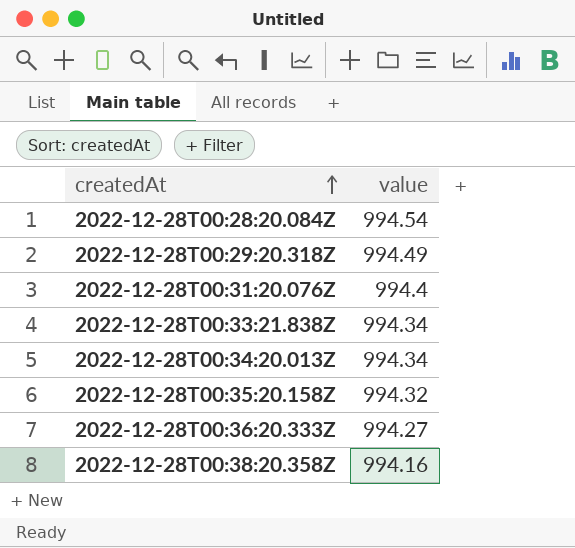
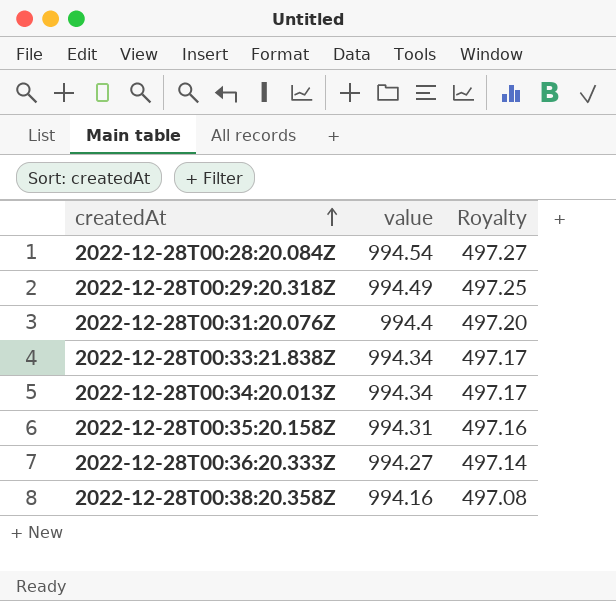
column Royalty | formula: none -> [value] * 0.5
2022-12-28T00:35:20.158Z | value: 994.32 -> 994.31

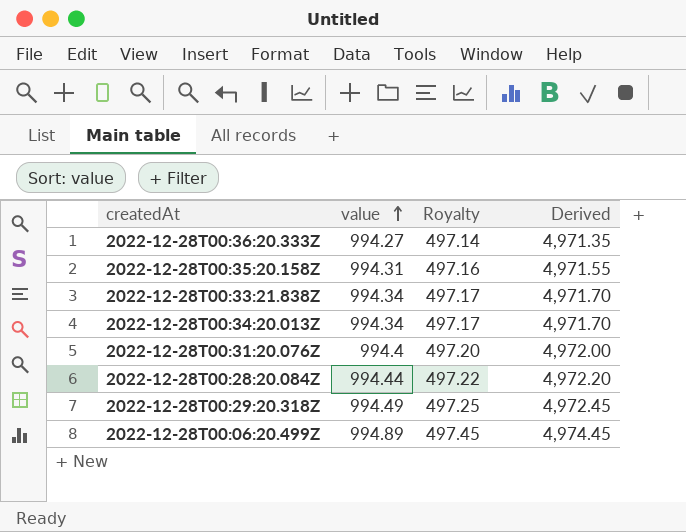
row order: createdAt ascending -> value ascending
column Derived | formula: none -> [value] * 5
row 2022-12-28T00:38:20.358Z: 994.16 | 497.08 -> none
2022-12-28T00:28:20.084Z | value: 994.54 -> 994.44
2022-12-28T00:28:20.084Z | Royalty: 497.27 -> 497.22
row 2022-12-28T00:06:20.499Z: none -> 994.89 | 497.45 | 4,974.45

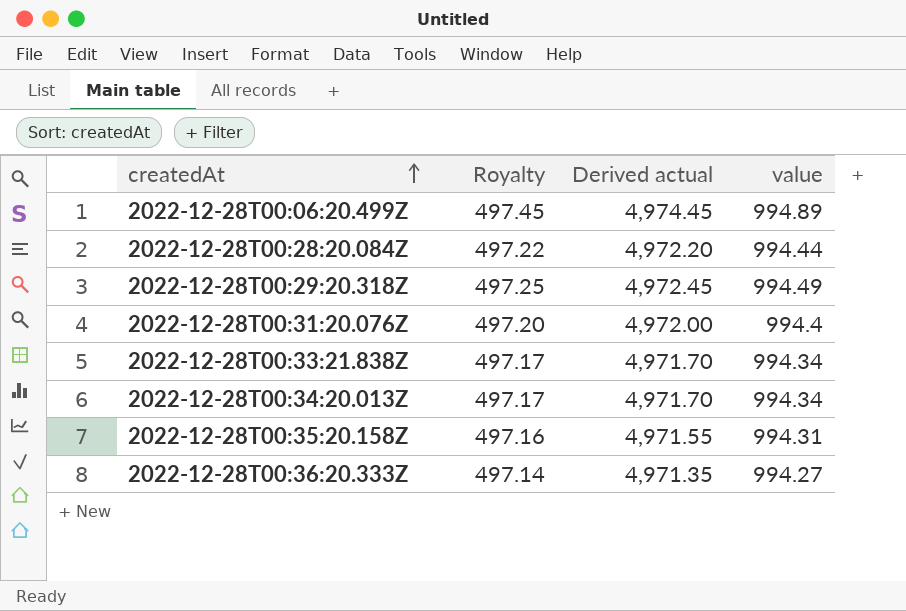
row order: value ascending -> createdAt ascending
column name: Derived -> Derived actual
column value | position: 2 -> 4

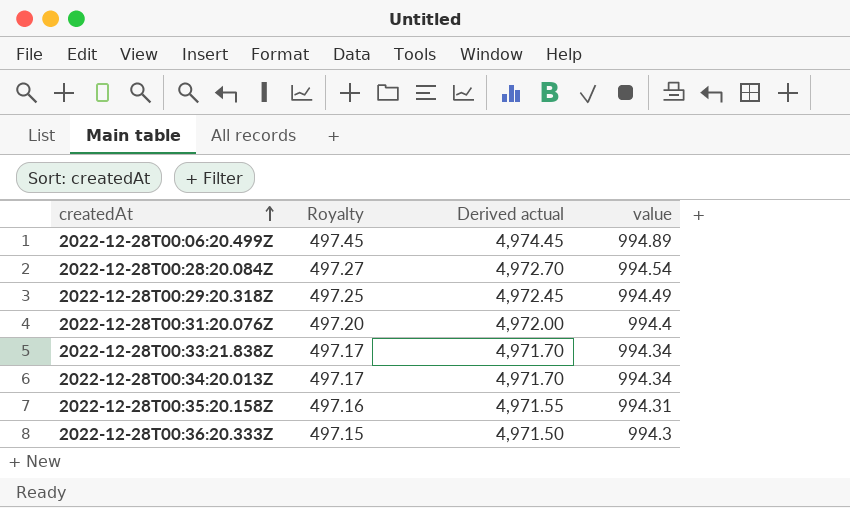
2022-12-28T00:28:20.084Z | Royalty: 497.22 -> 497.27
2022-12-28T00:28:20.084Z | Derived actual: 4,972.20 -> 4,972.70
2022-12-28T00:28:20.084Z | value: 994.44 -> 994.54
2022-12-28T00:36:20.333Z | Royalty: 497.14 -> 497.15
2022-12-28T00:36:20.333Z | Derived actual: 4,971.35 -> 4,971.50
2022-12-28T00:36:20.333Z | value: 994.27 -> 994.3

